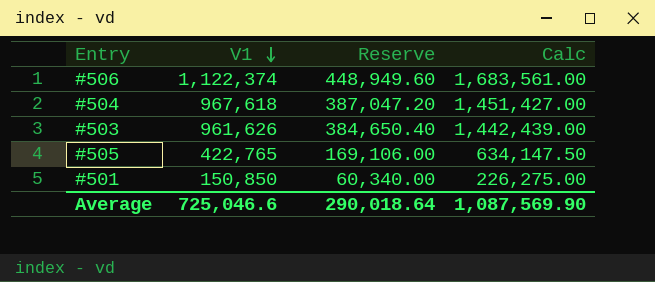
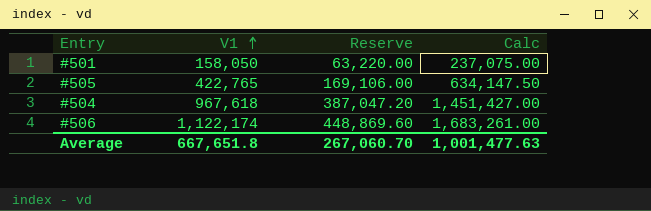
row order: V1 descending -> V1 ascending
row #503: 961,626 | 384,650.40 | 1,442,439.00 -> none
#501 | V1: 150,850 -> 158,050
#501 | Reserve: 60,340.00 -> 63,220.00
#501 | Calc: 226,275.00 -> 237,075.00
#506 | V1: 1,122,374 -> 1,122,174
#506 | Reserve: 448,949.60 -> 448,869.60
#506 | Calc: 1,683,561.00 -> 1,683,261.00
Average | V1: 725,046.6 -> 667,651.8
Average | Reserve: 290,018.64 -> 267,060.70
Average | Calc: 1,087,569.90 -> 1,001,477.63

